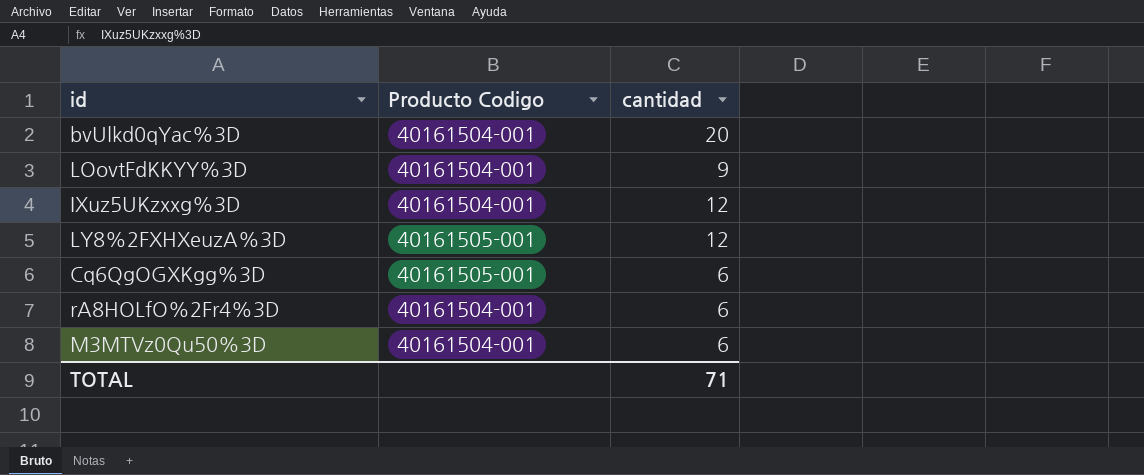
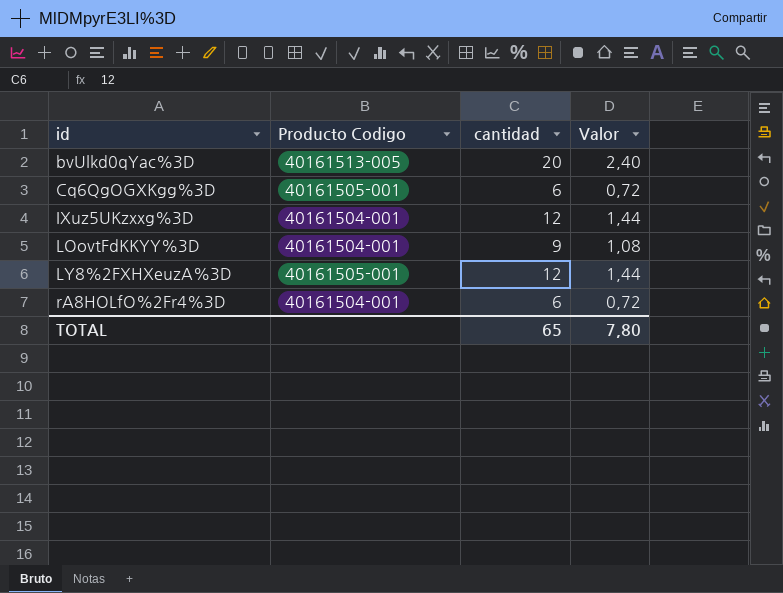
row order: none -> id ascending
column Valor | formula: none -> [cantidad] * 0,12
row M3MTVz0Qu50%3D: 40161504-001 | 6 -> none
bvUlkd0qYac%3D | Producto Codigo: 40161504-001 -> 40161513-005
TOTAL | cantidad: 71 -> 65

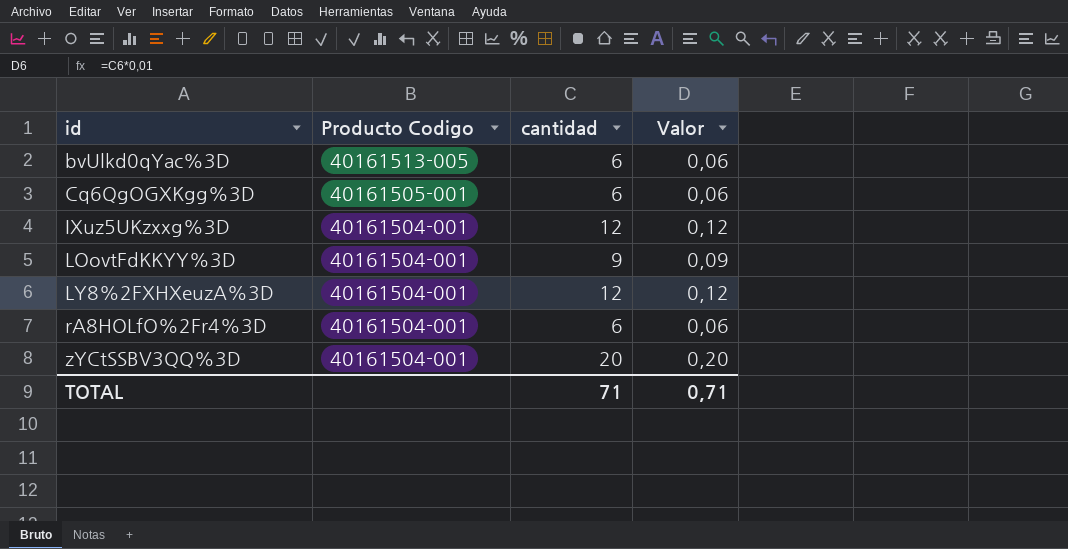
column Valor | formula: [cantidad] * 0,12 -> [cantidad] * 0,01
bvUlkd0qYac%3D | cantidad: 20 -> 6
LY8%2FXHXeuzA%3D | Producto Codigo: 40161505-001 -> 40161504-001
row zYCtSSBV3QQ%3D: none -> 40161504-001 | 20 | 0,20
TOTAL | cantidad: 65 -> 71
TOTAL | Valor: 7,80 -> 0,71

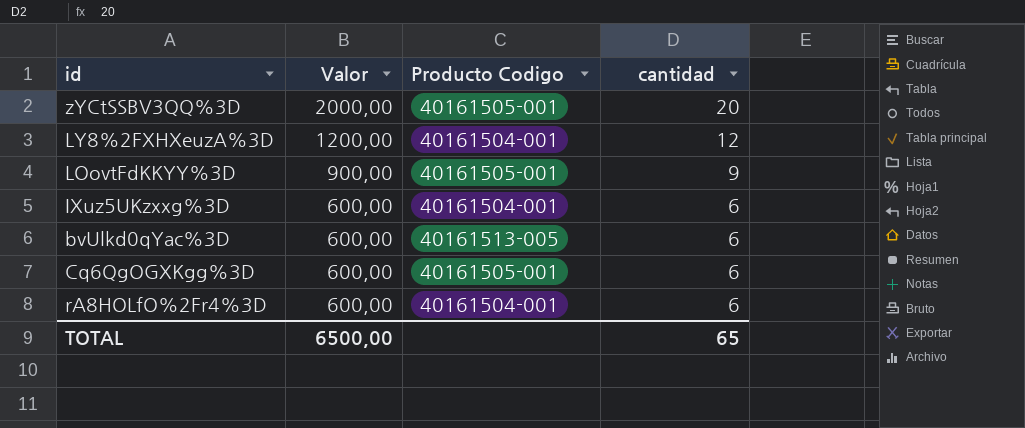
row order: id ascending -> Valor descending
column Valor | formula: [cantidad] * 0,01 -> [cantidad] * 100
column Valor | position: 4 -> 2
zYCtSSBV3QQ%3D | Producto Codigo: 40161504-001 -> 40161505-001
LOovtFdKKYY%3D | Producto Codigo: 40161504-001 -> 40161505-001
IXuz5UKzxxg%3D | cantidad: 12 -> 6
TOTAL | Valor: 0,71 -> 6500,00
TOTAL | cantidad: 71 -> 65

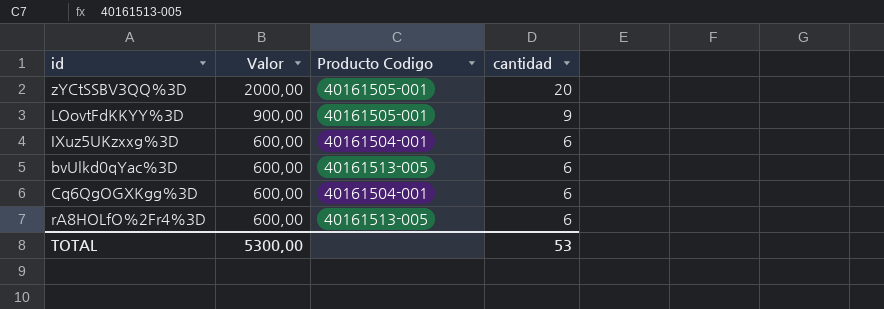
row LY8%2FXHXeuzA%3D: 1200,00 | 40161504-001 | 12 -> none
Cq6QgOGXKgg%3D | Producto Codigo: 40161505-001 -> 40161504-001
rA8HOLfO%2Fr4%3D | Producto Codigo: 40161504-001 -> 40161513-005
TOTAL | Valor: 6500,00 -> 5300,00
TOTAL | cantidad: 65 -> 53

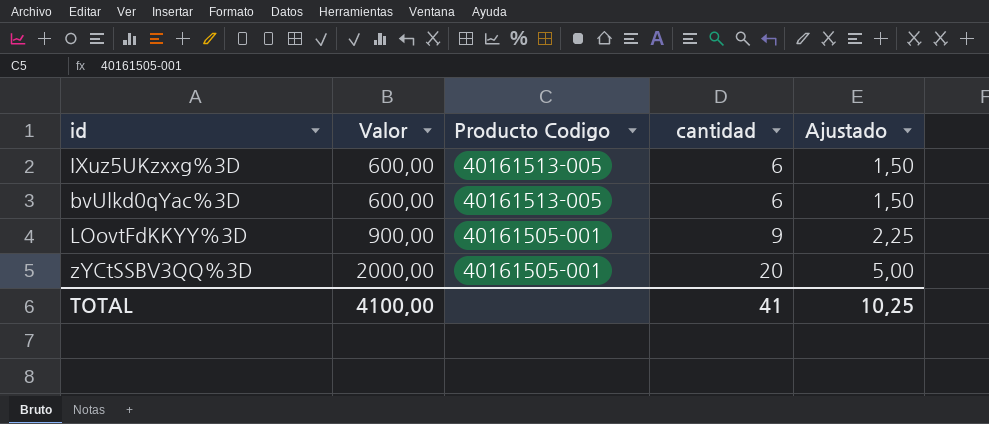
row order: Valor descending -> Valor ascending
column Ajustado | formula: none -> [cantidad] * 0,25
row Cq6QgOGXKgg%3D: 600,00 | 40161504-001 | 6 -> none
row rA8HOLfO%2Fr4%3D: 600,00 | 40161513-005 | 6 -> none
IXuz5UKzxxg%3D | Producto Codigo: 40161504-001 -> 40161513-005
TOTAL | Valor: 5300,00 -> 4100,00
TOTAL | cantidad: 53 -> 41

